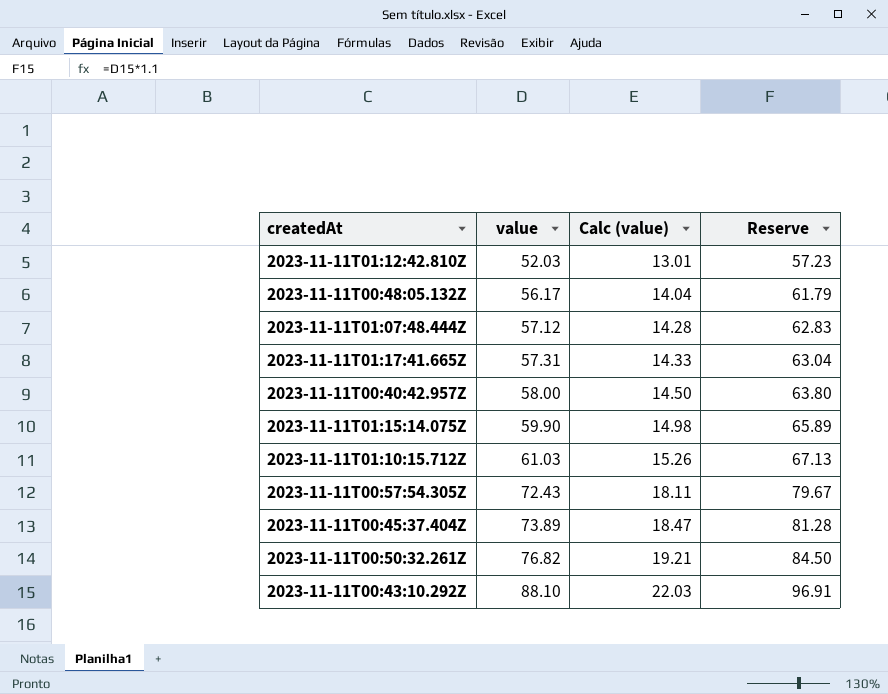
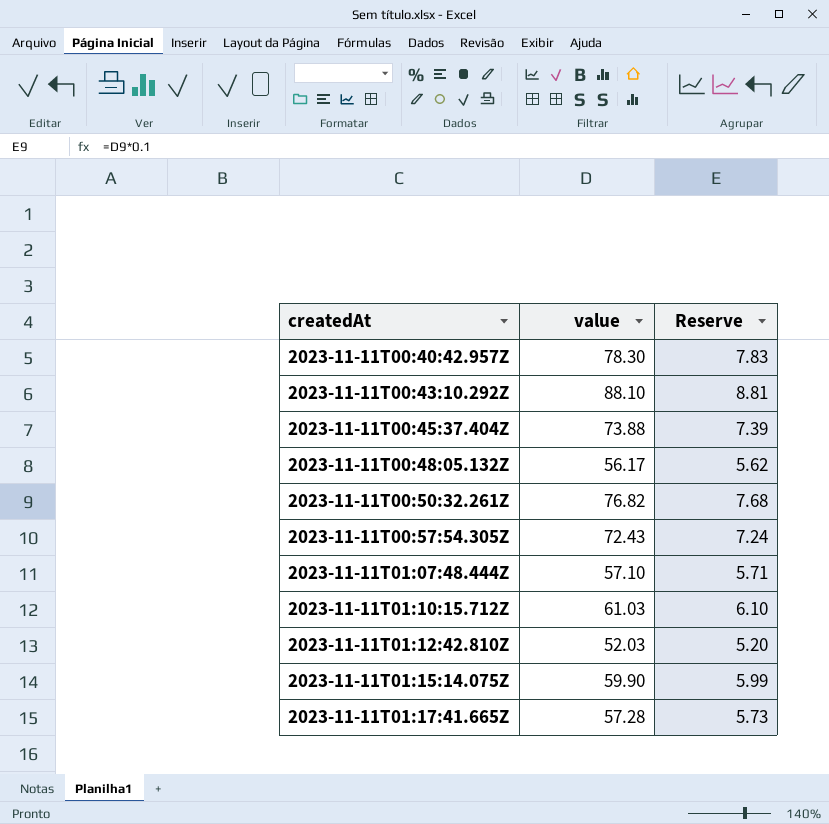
row order: value ascending -> createdAt ascending
column Calc (value) | formula: [value] * 0.25 -> none
column Reserve | formula: [value] * 1.1 -> [value] * 0.1
2023-11-11T00:40:42.957Z | value: 58.00 -> 78.30
2023-11-11T00:45:37.404Z | value: 73.89 -> 73.88
2023-11-11T01:07:48.444Z | value: 57.12 -> 57.10
2023-11-11T01:17:41.665Z | value: 57.31 -> 57.28

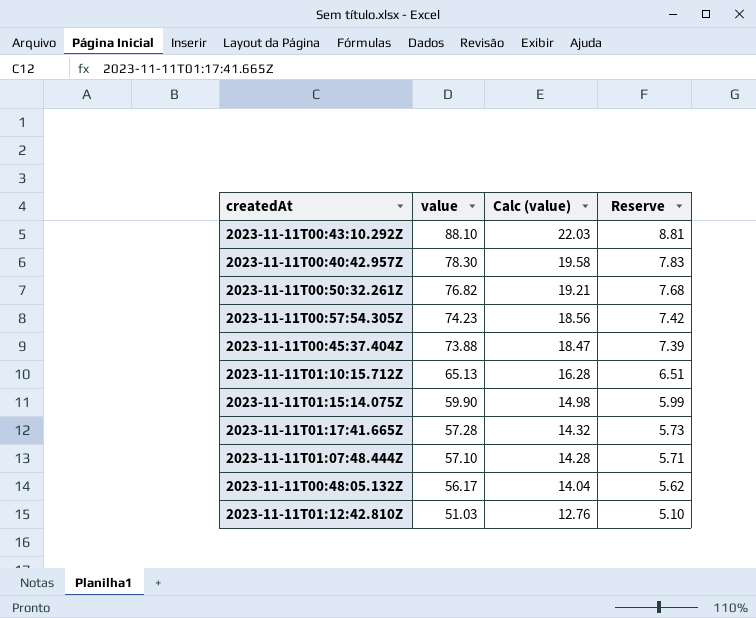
row order: createdAt ascending -> value descending
column Calc (value) | formula: none -> [value] * 0.25
2023-11-11T00:57:54.305Z | value: 72.43 -> 74.23
2023-11-11T00:57:54.305Z | Reserve: 7.24 -> 7.42
2023-11-11T01:10:15.712Z | value: 61.03 -> 65.13
2023-11-11T01:10:15.712Z | Reserve: 6.10 -> 6.51
2023-11-11T01:12:42.810Z | value: 52.03 -> 51.03
2023-11-11T01:12:42.810Z | Reserve: 5.20 -> 5.10

